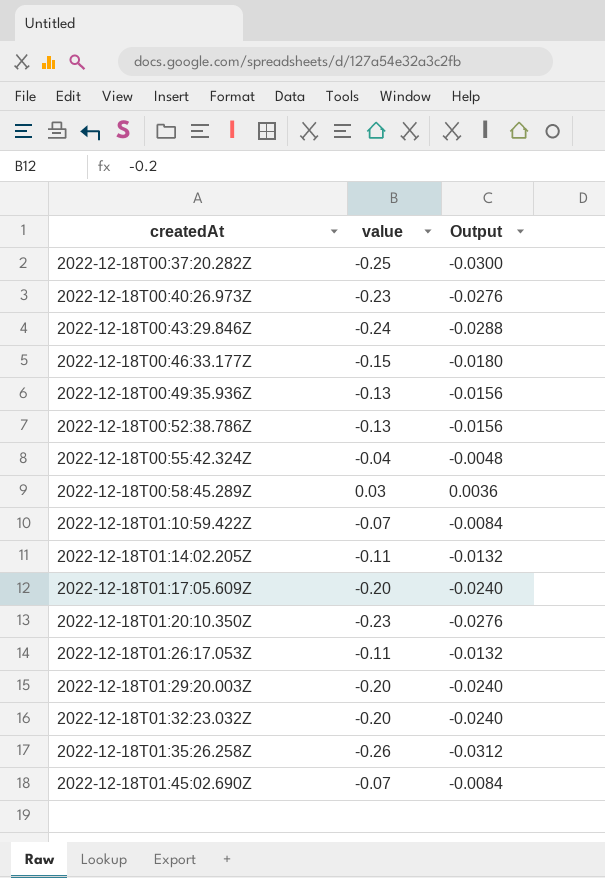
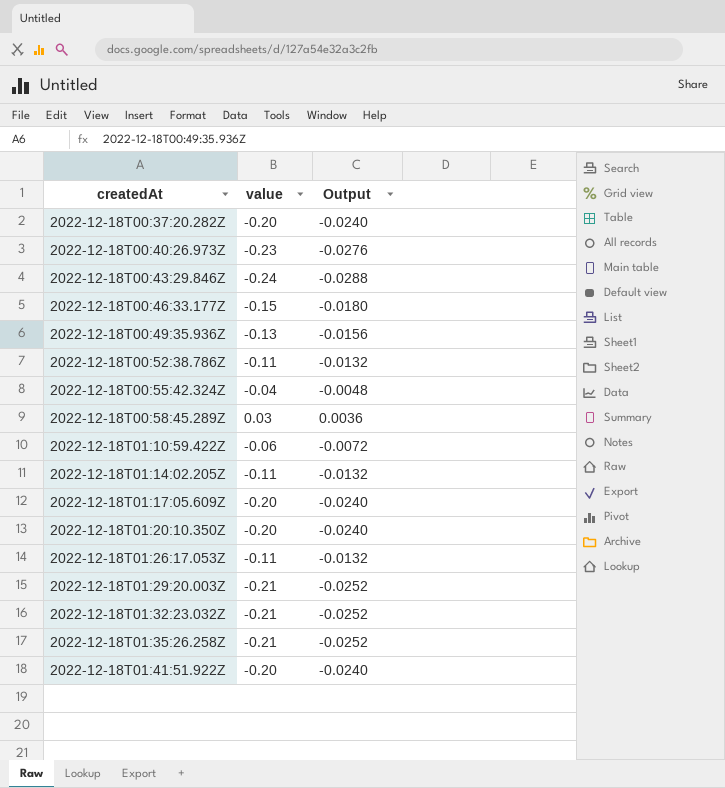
row 2022-12-18T01:45:02.690Z: -0.07 | -0.0084 -> none
2022-12-18T00:37:20.282Z | value: -0.25 -> -0.20
2022-12-18T00:37:20.282Z | Output: -0.0300 -> -0.0240
2022-12-18T00:52:38.786Z | value: -0.13 -> -0.11
2022-12-18T00:52:38.786Z | Output: -0.0156 -> -0.0132
2022-12-18T01:10:59.422Z | value: -0.07 -> -0.06
2022-12-18T01:10:59.422Z | Output: -0.0084 -> -0.0072
2022-12-18T01:20:10.350Z | value: -0.23 -> -0.20
2022-12-18T01:20:10.350Z | Output: -0.0276 -> -0.0240
2022-12-18T01:29:20.003Z | value: -0.20 -> -0.21
2022-12-18T01:29:20.003Z | Output: -0.0240 -> -0.0252
2022-12-18T01:32:23.032Z | value: -0.20 -> -0.21
2022-12-18T01:32:23.032Z | Output: -0.0240 -> -0.0252
2022-12-18T01:35:26.258Z | value: -0.26 -> -0.21
2022-12-18T01:35:26.258Z | Output: -0.0312 -> -0.0252
row 2022-12-18T01:41:51.922Z: none -> -0.20 | -0.0240

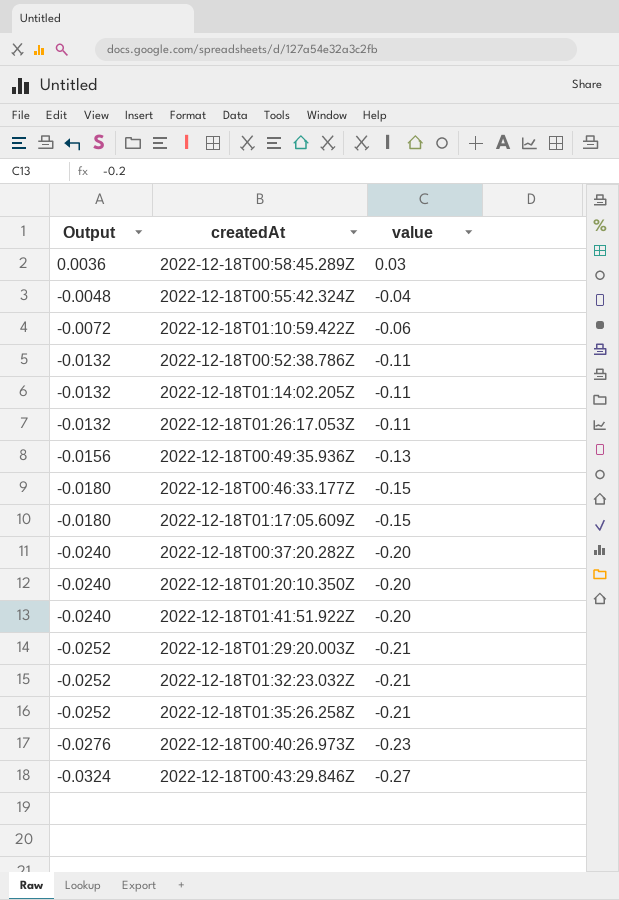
row order: createdAt ascending -> Output descending
column Output | position: 3 -> 1
2022-12-18T01:17:05.609Z | Output: -0.0240 -> -0.0180
2022-12-18T01:17:05.609Z | value: -0.20 -> -0.15
2022-12-18T00:43:29.846Z | Output: -0.0288 -> -0.0324
2022-12-18T00:43:29.846Z | value: -0.24 -> -0.27

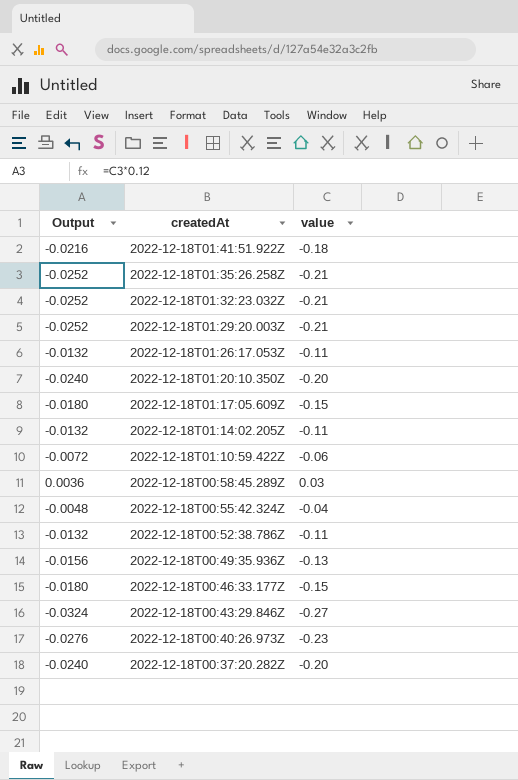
row order: Output descending -> createdAt descending
2022-12-18T01:41:51.922Z | Output: -0.0240 -> -0.0216
2022-12-18T01:41:51.922Z | value: -0.20 -> -0.18

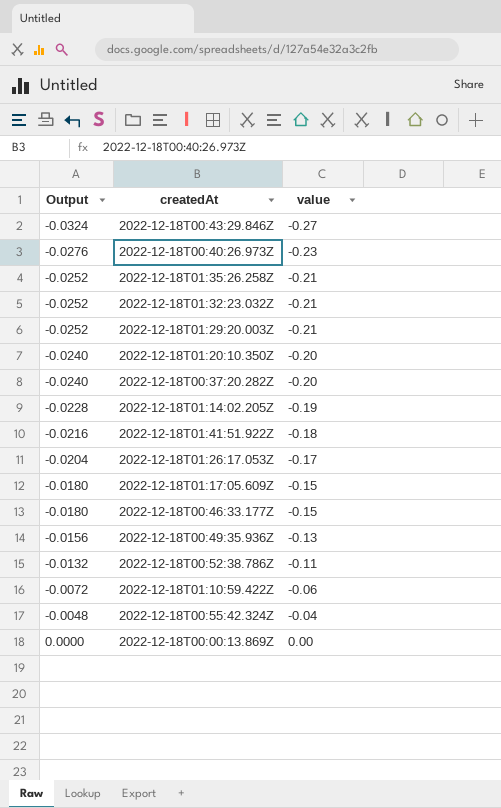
row order: createdAt descending -> Output ascending
row 2022-12-18T00:58:45.289Z: 0.0036 | 0.03 -> none
2022-12-18T01:14:02.205Z | Output: -0.0132 -> -0.0228
2022-12-18T01:14:02.205Z | value: -0.11 -> -0.19
2022-12-18T01:26:17.053Z | Output: -0.0132 -> -0.0204
2022-12-18T01:26:17.053Z | value: -0.11 -> -0.17
row 2022-12-18T00:00:13.869Z: none -> 0.0000 | 0.00

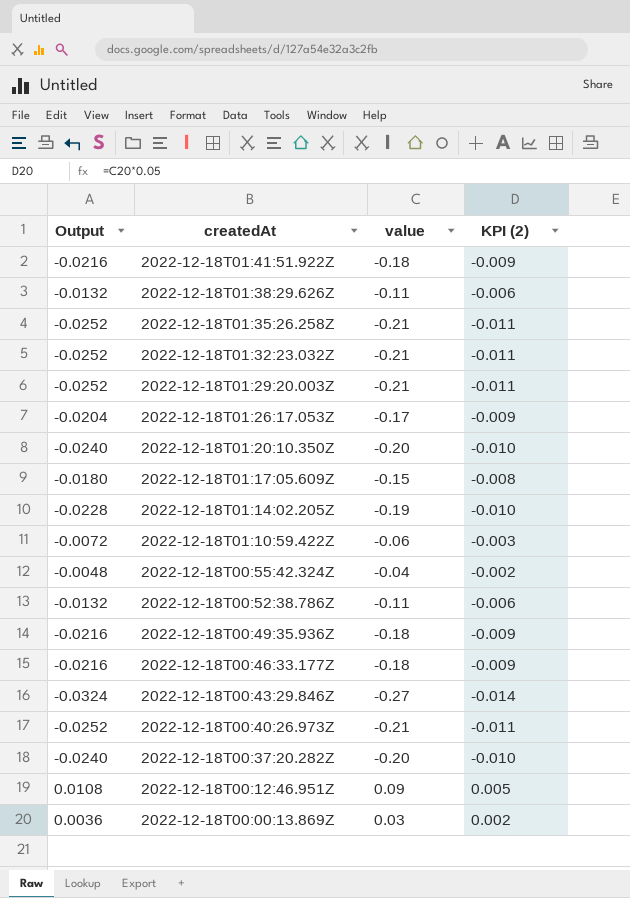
row order: Output ascending -> createdAt descending
column KPI (2) | formula: none -> [value] * 0.05
row 2022-12-18T01:38:29.626Z: none -> -0.0132 | -0.11 | -0.006
2022-12-18T00:49:35.936Z | Output: -0.0156 -> -0.0216
2022-12-18T00:49:35.936Z | value: -0.13 -> -0.18
2022-12-18T00:46:33.177Z | Output: -0.0180 -> -0.0216
2022-12-18T00:46:33.177Z | value: -0.15 -> -0.18
2022-12-18T00:40:26.973Z | Output: -0.0276 -> -0.0252
2022-12-18T00:40:26.973Z | value: -0.23 -> -0.21
row 2022-12-18T00:12:46.951Z: none -> 0.0108 | 0.09 | 0.005
2022-12-18T00:00:13.869Z | Output: 0.0000 -> 0.0036
2022-12-18T00:00:13.869Z | value: 0.00 -> 0.03

